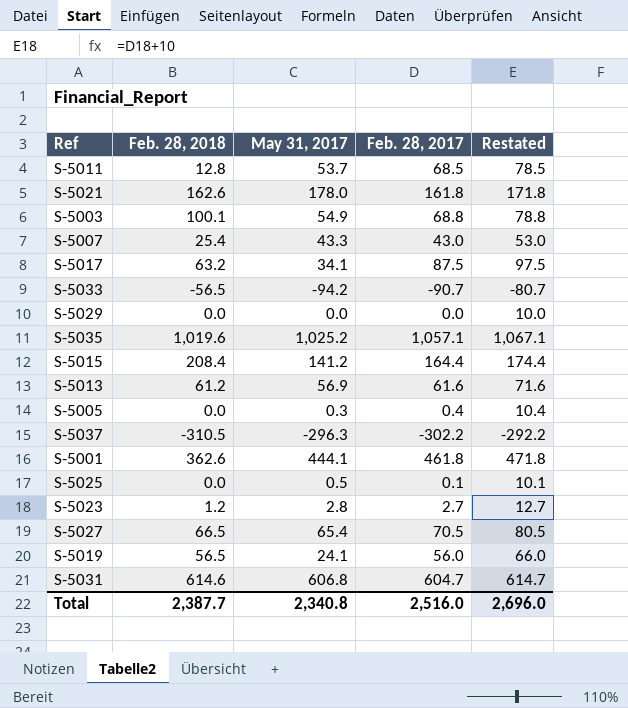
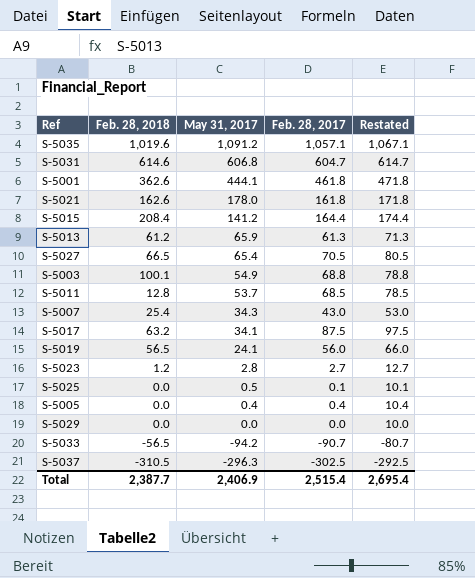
row order: none -> May 31, 2017 descending
S-5035 | May 31, 2017: 1,025.2 -> 1,091.2
S-5013 | May 31, 2017: 56.9 -> 65.9
S-5013 | Feb. 28, 2017: 61.6 -> 61.3
S-5013 | Restated: 71.6 -> 71.3
S-5007 | May 31, 2017: 43.3 -> 34.3
S-5005 | May 31, 2017: 0.3 -> 0.4
S-5037 | Feb. 28, 2017: -302.2 -> -302.5
S-5037 | Restated: -292.2 -> -292.5
Total | May 31, 2017: 2,340.8 -> 2,406.9
Total | Feb. 28, 2017: 2,516.0 -> 2,515.4
Total | Restated: 2,696.0 -> 2,695.4

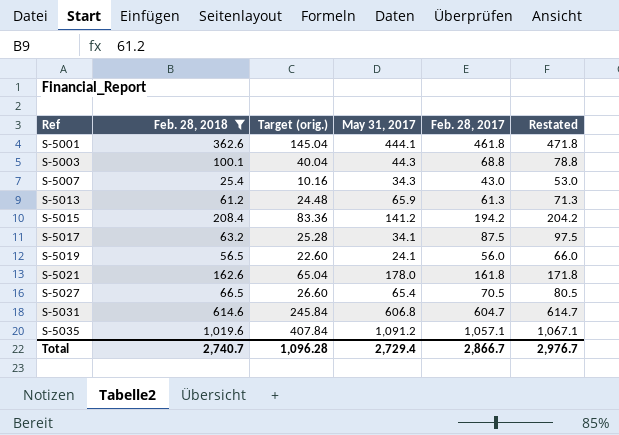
filter: none -> Feb. 28, 2018 >= 25.4
row order: May 31, 2017 descending -> Ref ascending
column Target (orig.) | formula: none -> [Feb. 28, 2018] * 0.4
S-5003 | May 31, 2017: 54.9 -> 44.3
S-5015 | Feb. 28, 2017: 164.4 -> 194.2
S-5015 | Restated: 174.4 -> 204.2
Total | Feb. 28, 2018: 2,387.7 -> 2,740.7
Total | May 31, 2017: 2,406.9 -> 2,729.4
Total | Feb. 28, 2017: 2,515.4 -> 2,866.7
Total | Restated: 2,695.4 -> 2,976.7

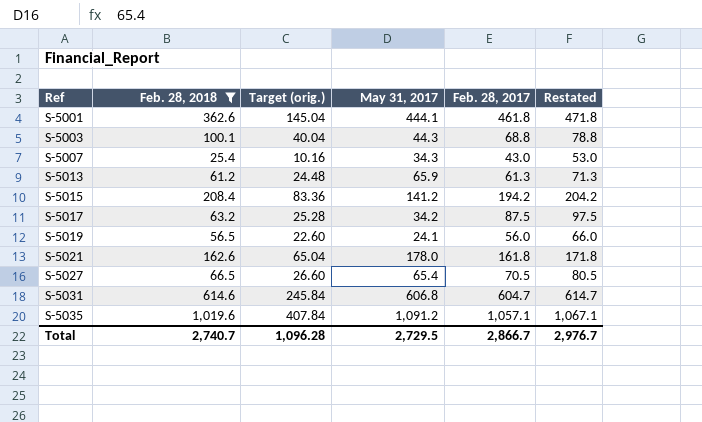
S-5017 | May 31, 2017: 34.1 -> 34.2
Total | May 31, 2017: 2,729.4 -> 2,729.5

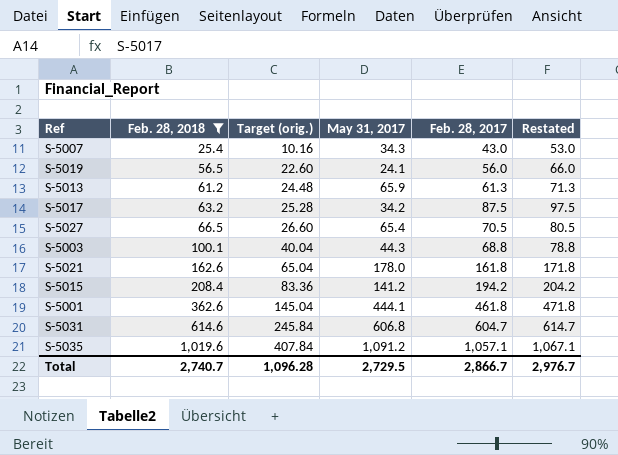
row order: Ref ascending -> Feb. 28, 2018 ascending

